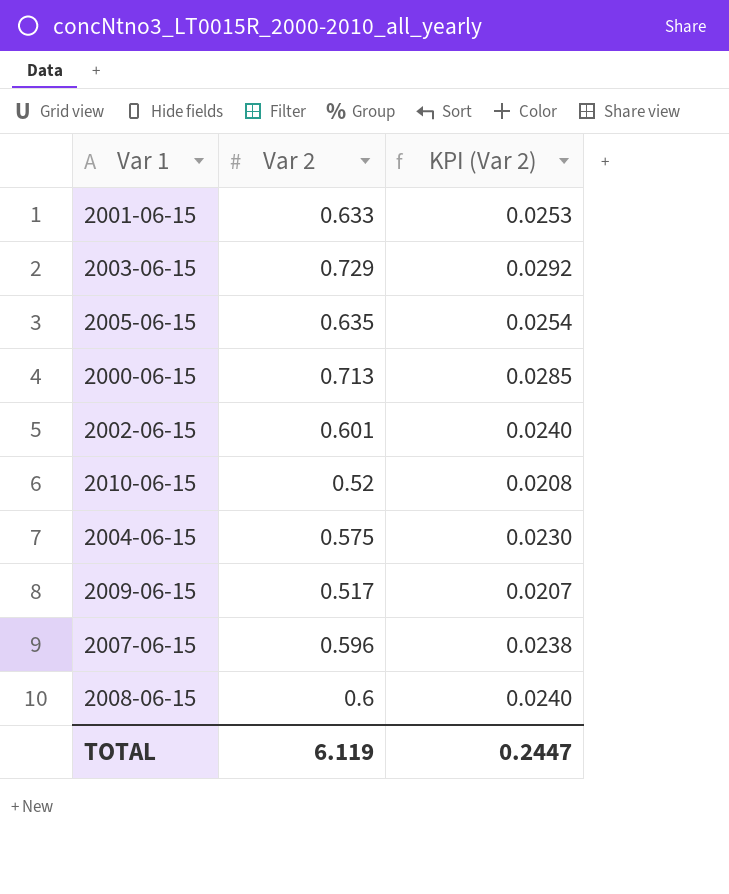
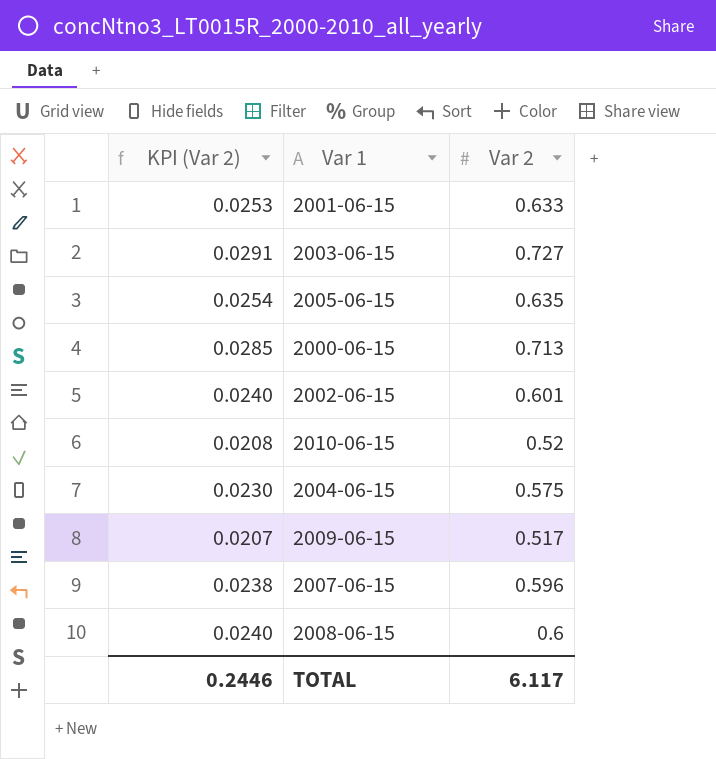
column KPI (Var 2) | position: 3 -> 1
2003-06-15 | KPI (Var 2): 0.0292 -> 0.0291
2003-06-15 | Var 2: 0.729 -> 0.727
TOTAL | KPI (Var 2): 0.2447 -> 0.2446
TOTAL | Var 2: 6.119 -> 6.117

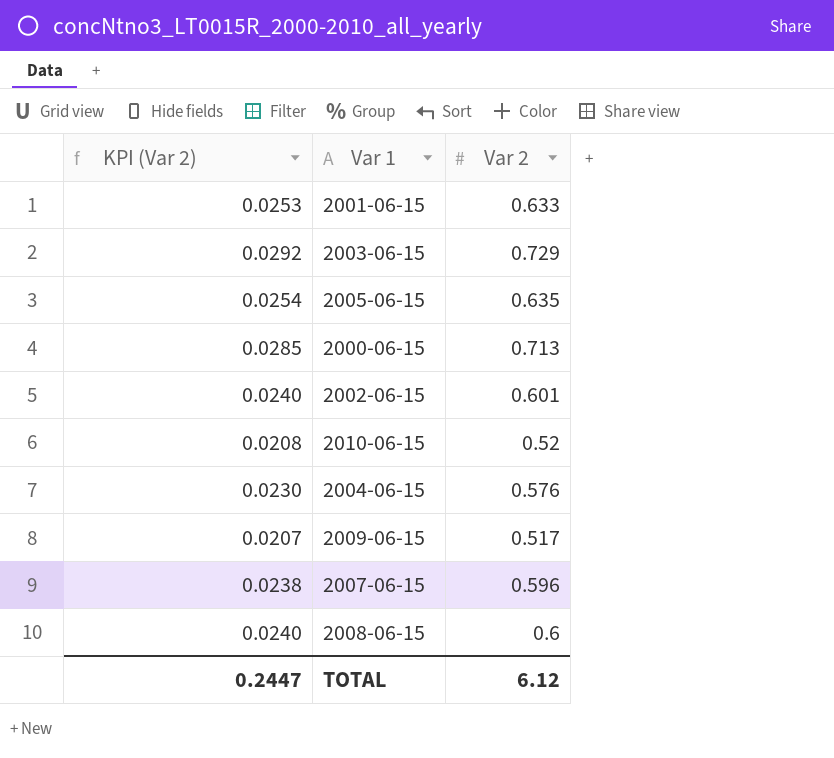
2003-06-15 | KPI (Var 2): 0.0291 -> 0.0292
2003-06-15 | Var 2: 0.727 -> 0.729
2004-06-15 | Var 2: 0.575 -> 0.576
TOTAL | KPI (Var 2): 0.2446 -> 0.2447
TOTAL | Var 2: 6.117 -> 6.12

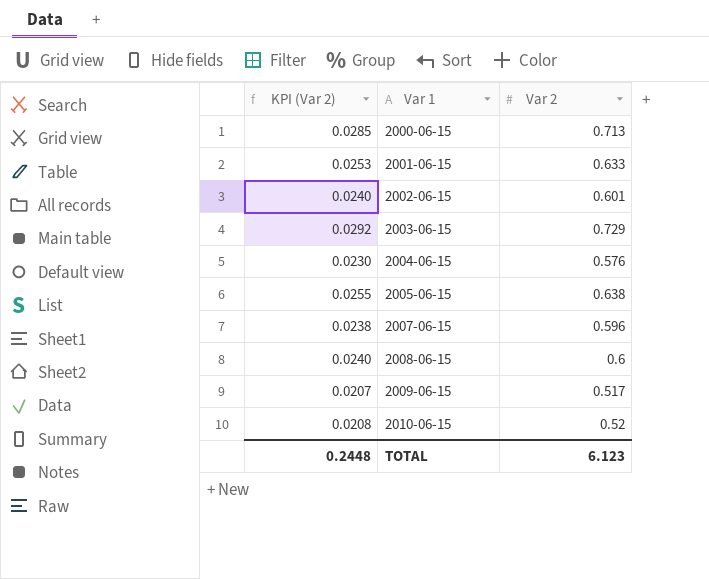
row order: none -> Var 1 ascending
2005-06-15 | KPI (Var 2): 0.0254 -> 0.0255
2005-06-15 | Var 2: 0.635 -> 0.638
TOTAL | KPI (Var 2): 0.2447 -> 0.2448
TOTAL | Var 2: 6.12 -> 6.123

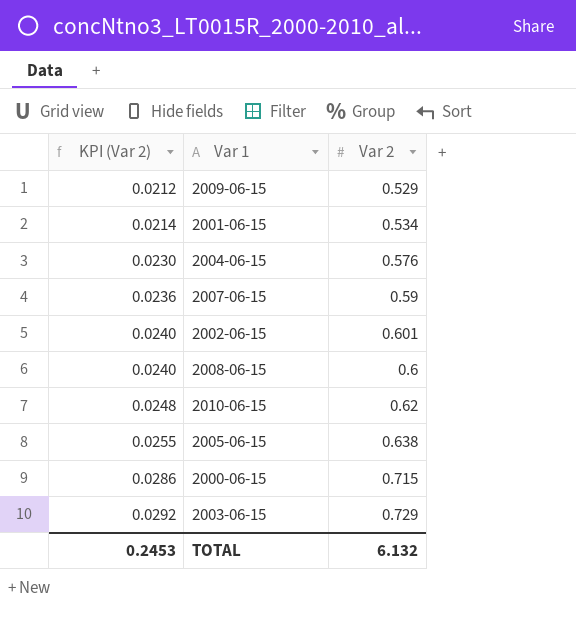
row order: Var 1 ascending -> KPI (Var 2) ascending
2009-06-15 | KPI (Var 2): 0.0207 -> 0.0212
2009-06-15 | Var 2: 0.517 -> 0.529
2001-06-15 | KPI (Var 2): 0.0253 -> 0.0214
2001-06-15 | Var 2: 0.633 -> 0.534
2007-06-15 | KPI (Var 2): 0.0238 -> 0.0236
2007-06-15 | Var 2: 0.596 -> 0.59
2010-06-15 | KPI (Var 2): 0.0208 -> 0.0248
2010-06-15 | Var 2: 0.52 -> 0.62
2000-06-15 | KPI (Var 2): 0.0285 -> 0.0286
2000-06-15 | Var 2: 0.713 -> 0.715
TOTAL | KPI (Var 2): 0.2448 -> 0.2453
TOTAL | Var 2: 6.123 -> 6.132

